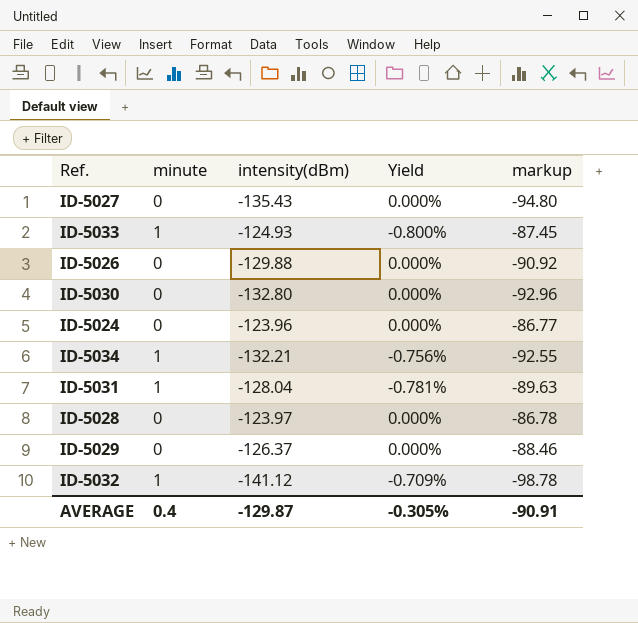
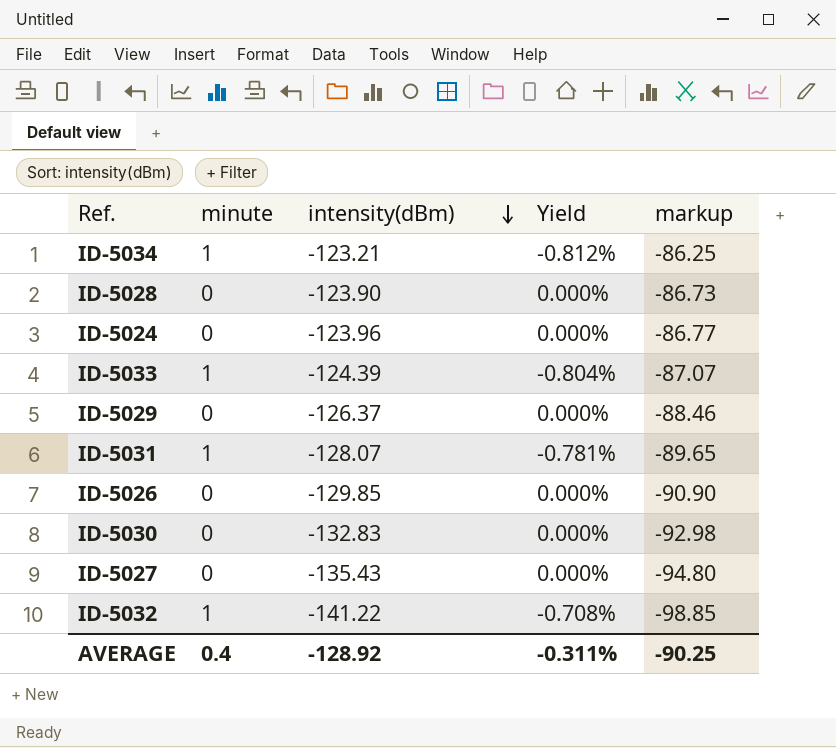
row order: none -> intensity(dBm) descending
ID-5034 | intensity(dBm): -132.21 -> -123.21
ID-5034 | Yield: -0.756% -> -0.812%
ID-5034 | markup: -92.55 -> -86.25
ID-5028 | intensity(dBm): -123.97 -> -123.90
ID-5028 | markup: -86.78 -> -86.73
ID-5033 | intensity(dBm): -124.93 -> -124.39
ID-5033 | Yield: -0.800% -> -0.804%
ID-5033 | markup: -87.45 -> -87.07
ID-5031 | intensity(dBm): -128.04 -> -128.07
ID-5031 | markup: -89.63 -> -89.65
ID-5026 | intensity(dBm): -129.88 -> -129.85
ID-5026 | markup: -90.92 -> -90.90
ID-5030 | intensity(dBm): -132.80 -> -132.83
ID-5030 | markup: -92.96 -> -92.98
ID-5032 | intensity(dBm): -141.12 -> -141.22
ID-5032 | Yield: -0.709% -> -0.708%
ID-5032 | markup: -98.78 -> -98.85
AVERAGE | intensity(dBm): -129.87 -> -128.92
AVERAGE | Yield: -0.305% -> -0.311%
AVERAGE | markup: -90.91 -> -90.25

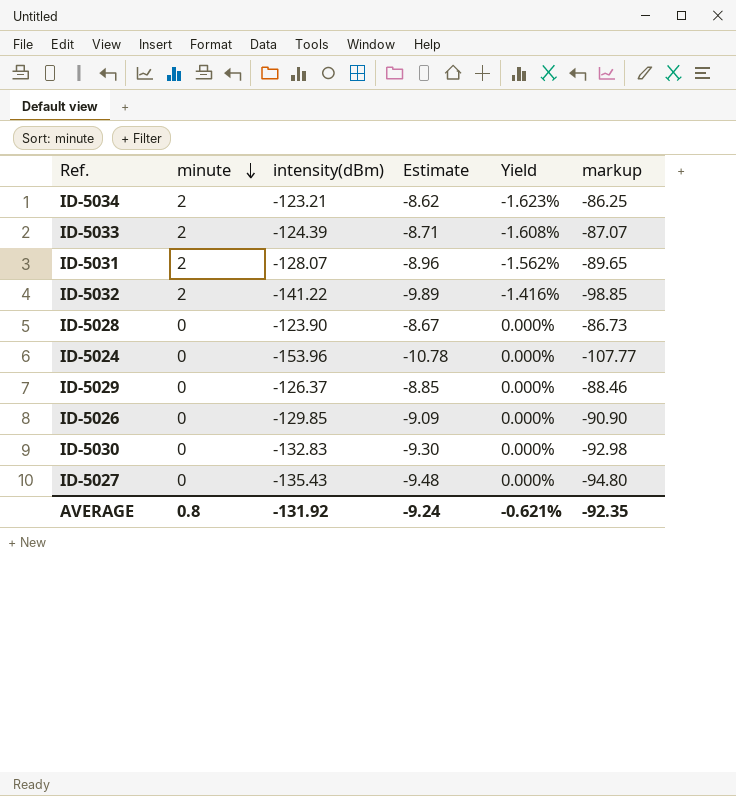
row order: intensity(dBm) descending -> minute descending
column Estimate | formula: none -> [intensity(dBm)] * 0.07
ID-5034 | minute: 1 -> 2
ID-5034 | Yield: -0.812% -> -1.623%
ID-5033 | minute: 1 -> 2
ID-5033 | Yield: -0.804% -> -1.608%
ID-5031 | minute: 1 -> 2
ID-5031 | Yield: -0.781% -> -1.562%
ID-5032 | minute: 1 -> 2
ID-5032 | Yield: -0.708% -> -1.416%
ID-5024 | intensity(dBm): -123.96 -> -153.96
ID-5024 | markup: -86.77 -> -107.77
AVERAGE | minute: 0.4 -> 0.8
AVERAGE | intensity(dBm): -128.92 -> -131.92
AVERAGE | Yield: -0.311% -> -0.621%
AVERAGE | markup: -90.25 -> -92.35

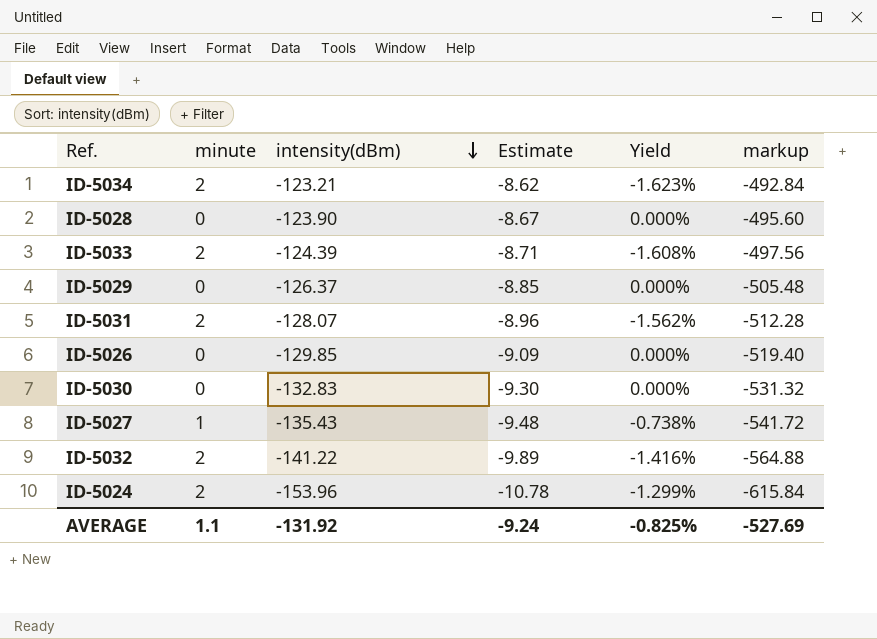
row order: minute descending -> intensity(dBm) descending
column markup | formula: [intensity(dBm)] * 0.7 -> [intensity(dBm)] * 4
ID-5027 | minute: 0 -> 1
ID-5027 | Yield: 0.000% -> -0.738%
ID-5024 | minute: 0 -> 2
ID-5024 | Yield: 0.000% -> -1.299%
AVERAGE | minute: 0.8 -> 1.1
AVERAGE | Yield: -0.621% -> -0.825%
AVERAGE | markup: -92.35 -> -527.69

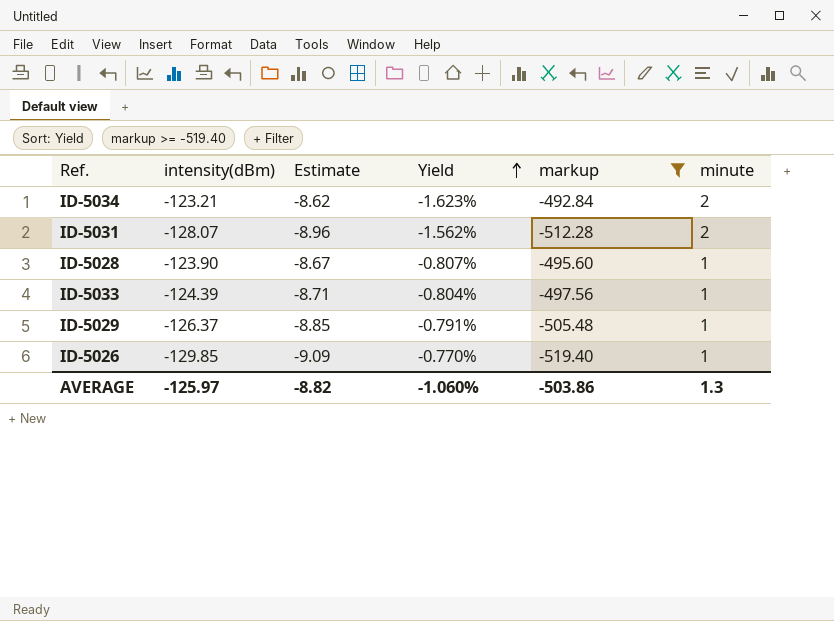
filter: none -> markup >= -519.40
row order: intensity(dBm) descending -> Yield ascending
column minute | position: 2 -> 6
ID-5028 | Yield: 0.000% -> -0.807%
ID-5028 | minute: 0 -> 1
ID-5033 | Yield: -1.608% -> -0.804%
ID-5033 | minute: 2 -> 1
ID-5029 | Yield: 0.000% -> -0.791%
ID-5029 | minute: 0 -> 1
ID-5026 | Yield: 0.000% -> -0.770%
ID-5026 | minute: 0 -> 1
AVERAGE | intensity(dBm): -131.92 -> -125.97
AVERAGE | Estimate: -9.24 -> -8.82
AVERAGE | Yield: -0.825% -> -1.060%
AVERAGE | markup: -527.69 -> -503.86
AVERAGE | minute: 1.1 -> 1.3

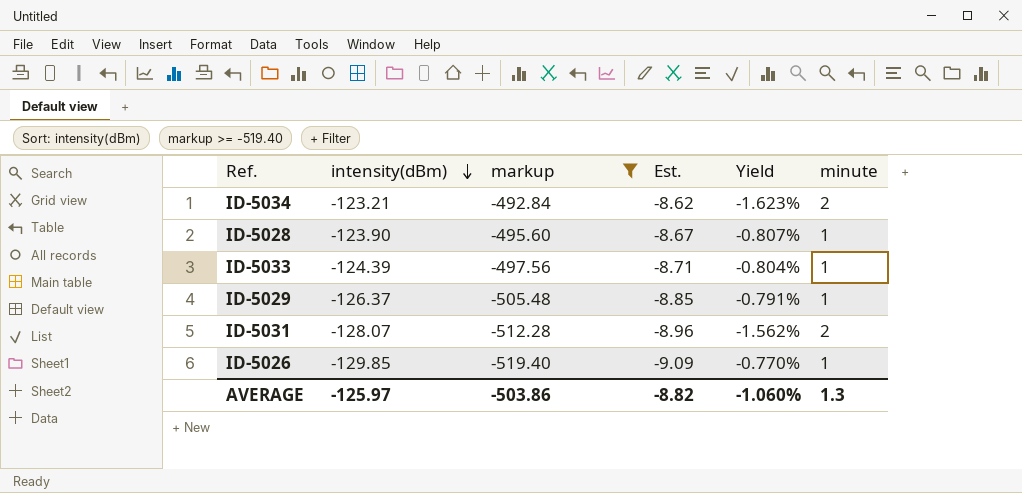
row order: Yield ascending -> intensity(dBm) descending
column markup | position: 5 -> 3
column name: Estimate -> Est.

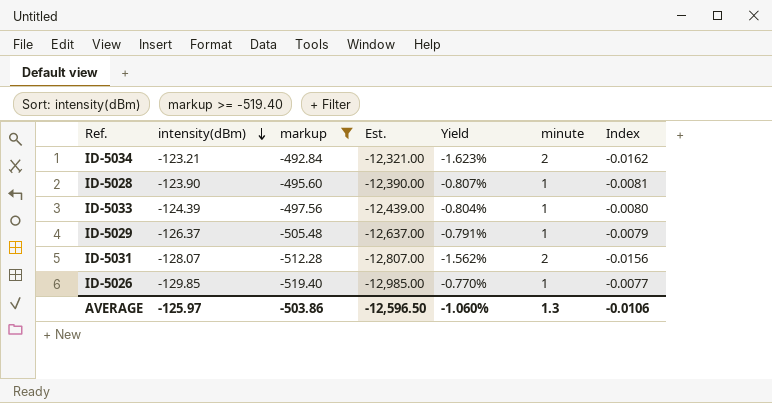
column Est. | formula: [intensity(dBm)] * 0.07 -> [intensity(dBm)] * 100
column Index | formula: none -> [minute] / [intensity(dBm)]
AVERAGE | Est.: -8.82 -> -12,596.50

